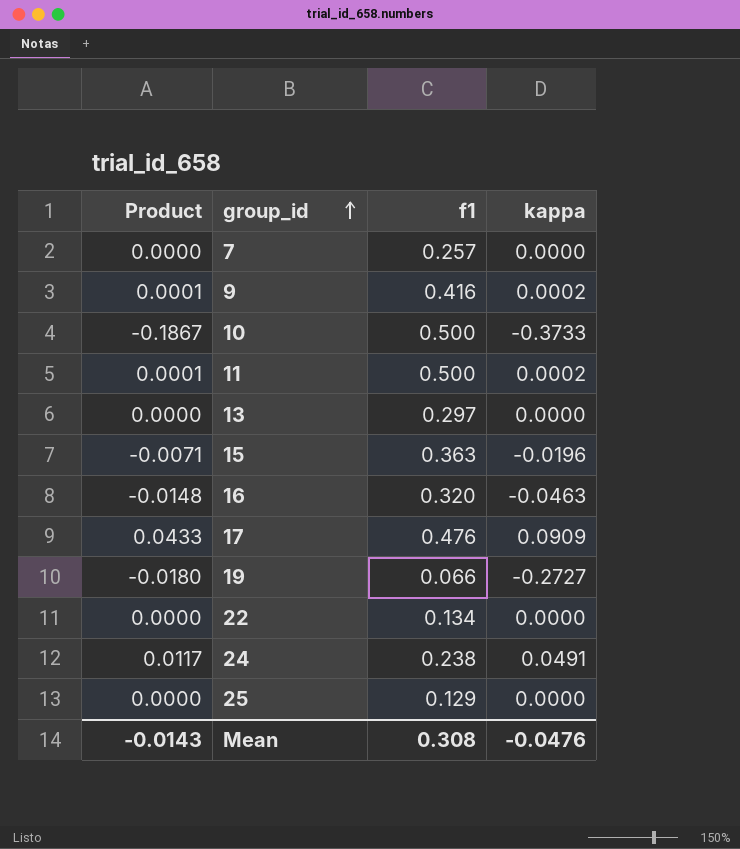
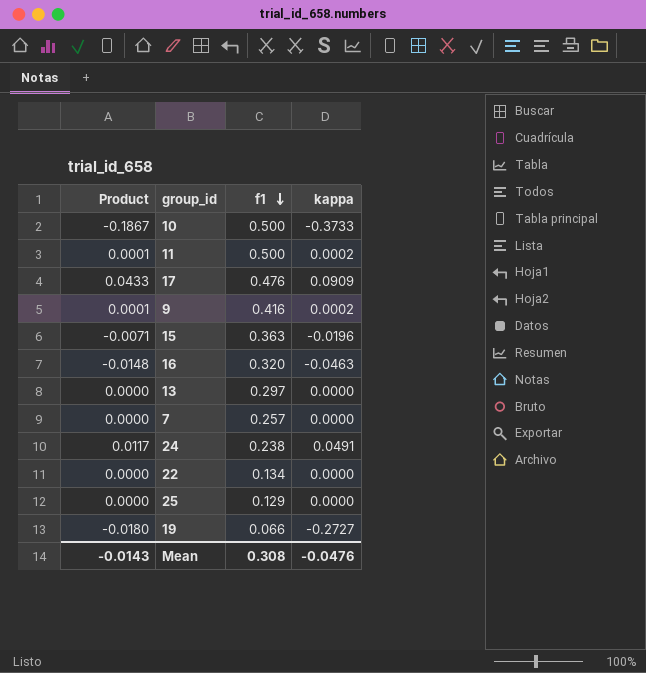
row order: group_id ascending -> f1 descending

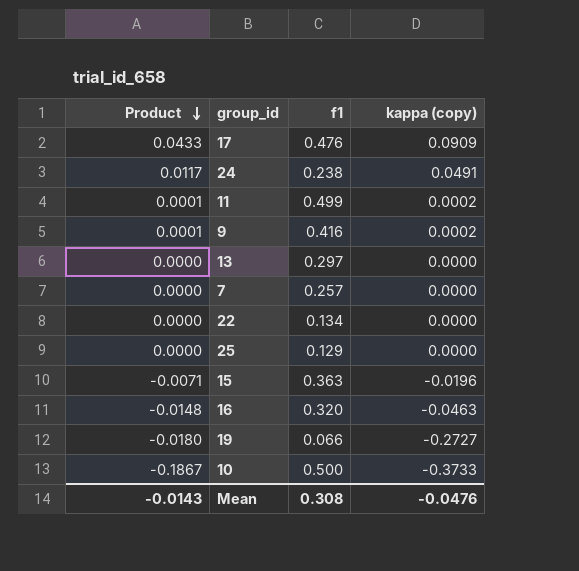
row order: f1 descending -> Product descending
column name: kappa -> kappa (copy)
11 | f1: 0.500 -> 0.499

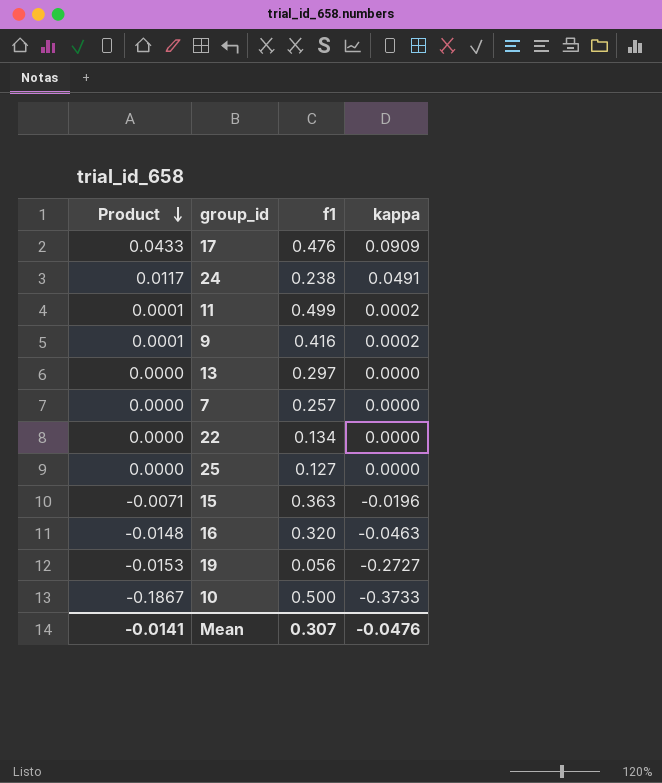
column name: kappa (copy) -> kappa
25 | f1: 0.129 -> 0.127
19 | Product: -0.0180 -> -0.0153
19 | f1: 0.066 -> 0.056
Mean | Product: -0.0143 -> -0.0141
Mean | f1: 0.308 -> 0.307

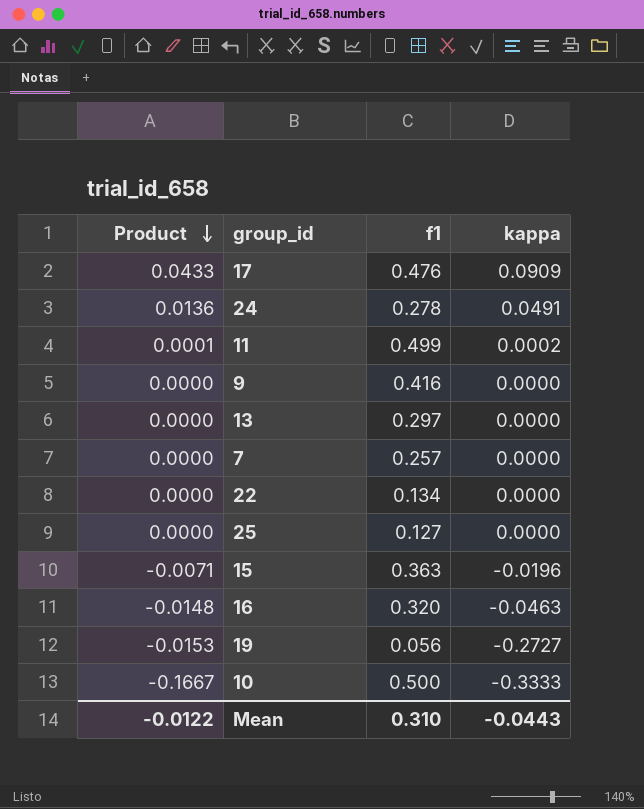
24 | Product: 0.0117 -> 0.0136
24 | f1: 0.238 -> 0.278
9 | Product: 0.0001 -> 0.0000
9 | kappa: 0.0002 -> 0.0000
10 | Product: -0.1867 -> -0.1667
10 | kappa: -0.3733 -> -0.3333
Mean | Product: -0.0141 -> -0.0122
Mean | f1: 0.307 -> 0.310
Mean | kappa: -0.0476 -> -0.0443

